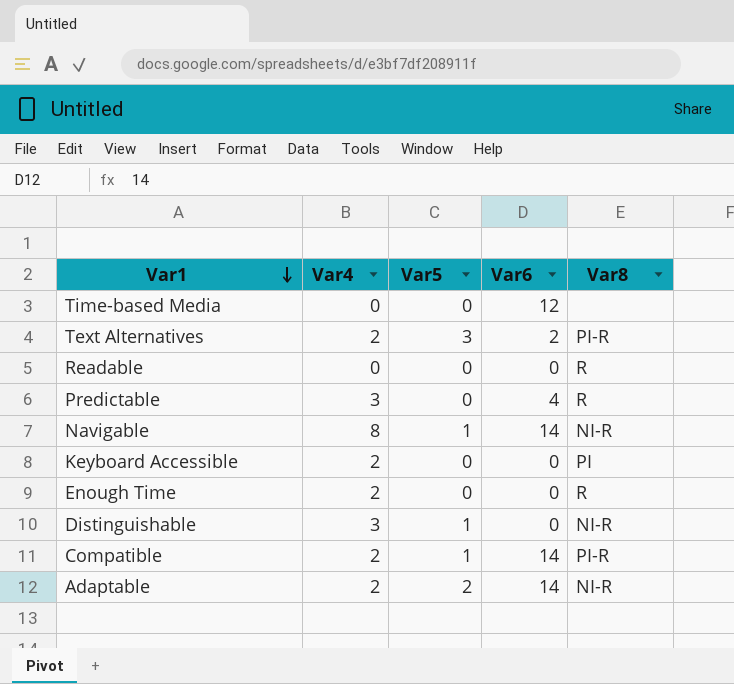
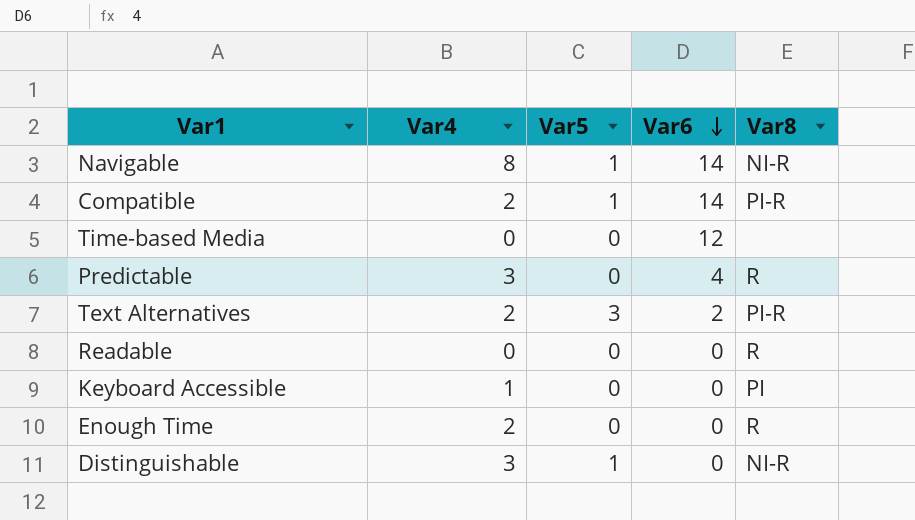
row order: Var1 descending -> Var6 descending
row Adaptable: 2 | 2 | 14 | NI-R -> none
Keyboard Accessible | Var4: 2 -> 1

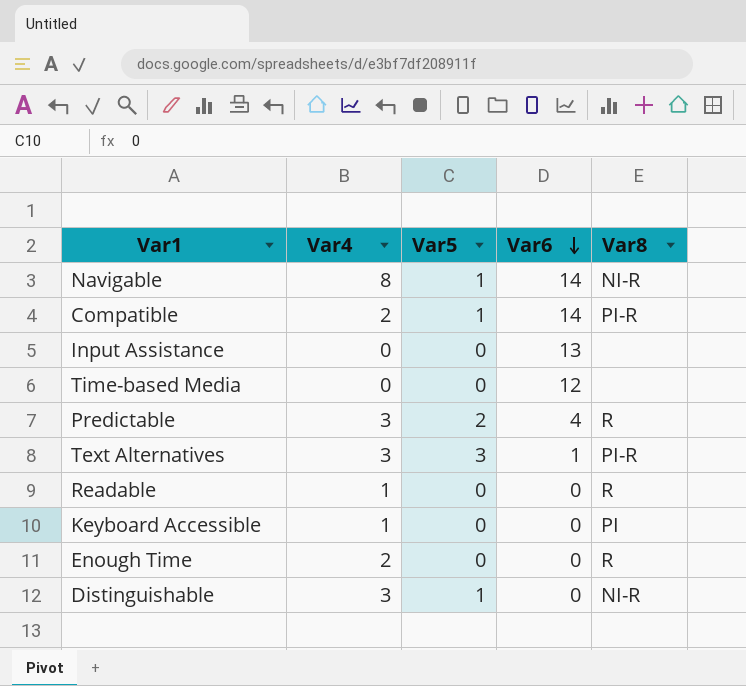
row Input Assistance: none -> 0 | 0 | 13 | none
Predictable | Var5: 0 -> 2
Text Alternatives | Var4: 2 -> 3
Text Alternatives | Var6: 2 -> 1
Readable | Var4: 0 -> 1

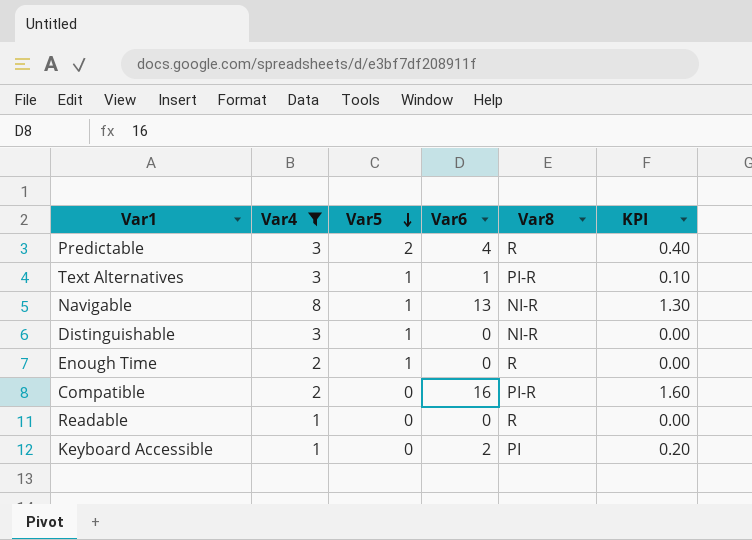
filter: none -> Var4 != 0
row order: Var6 descending -> Var5 descending
column KPI | formula: none -> [Var6] * 0.1
Text Alternatives | Var5: 3 -> 1
Navigable | Var6: 14 -> 13
Enough Time | Var5: 0 -> 1
Compatible | Var5: 1 -> 0
Compatible | Var6: 14 -> 16
Keyboard Accessible | Var6: 0 -> 2

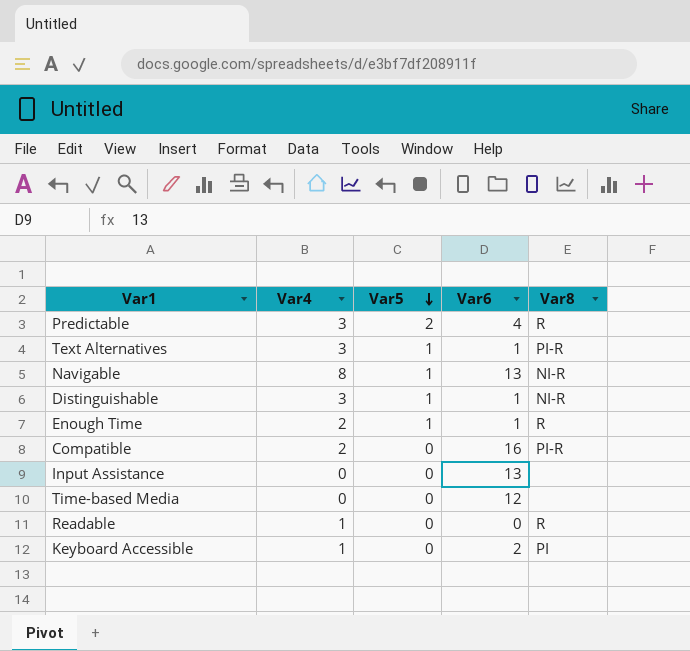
filter: Var4 != 0 -> none
column KPI | formula: [Var6] * 0.1 -> none
Distinguishable | Var6: 0 -> 1
Enough Time | Var6: 0 -> 1

